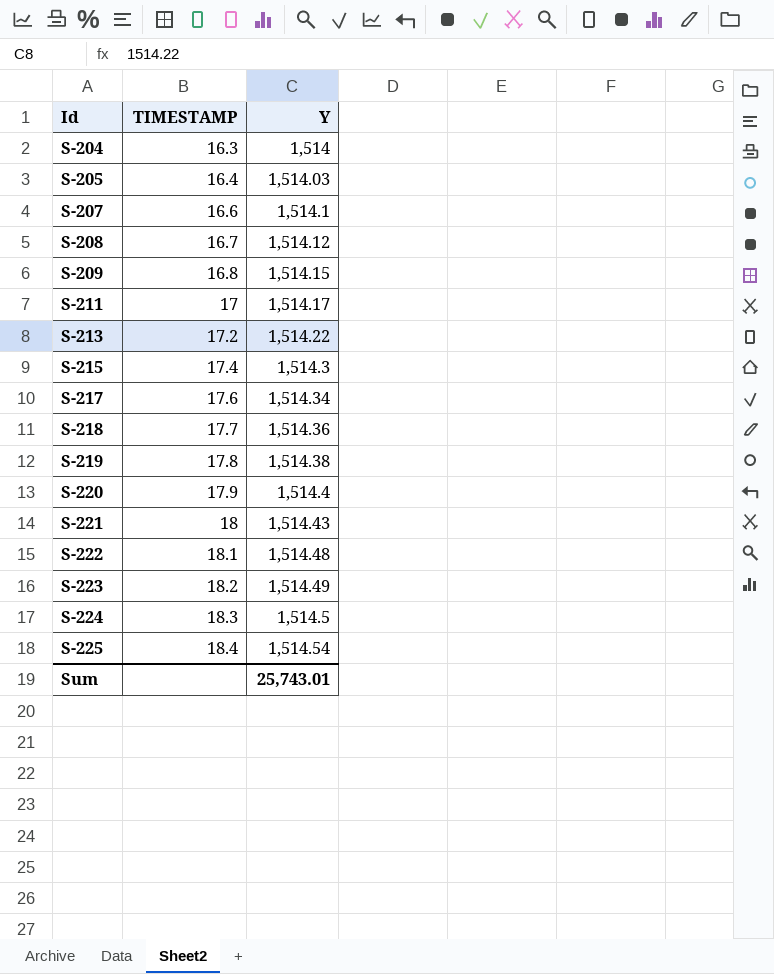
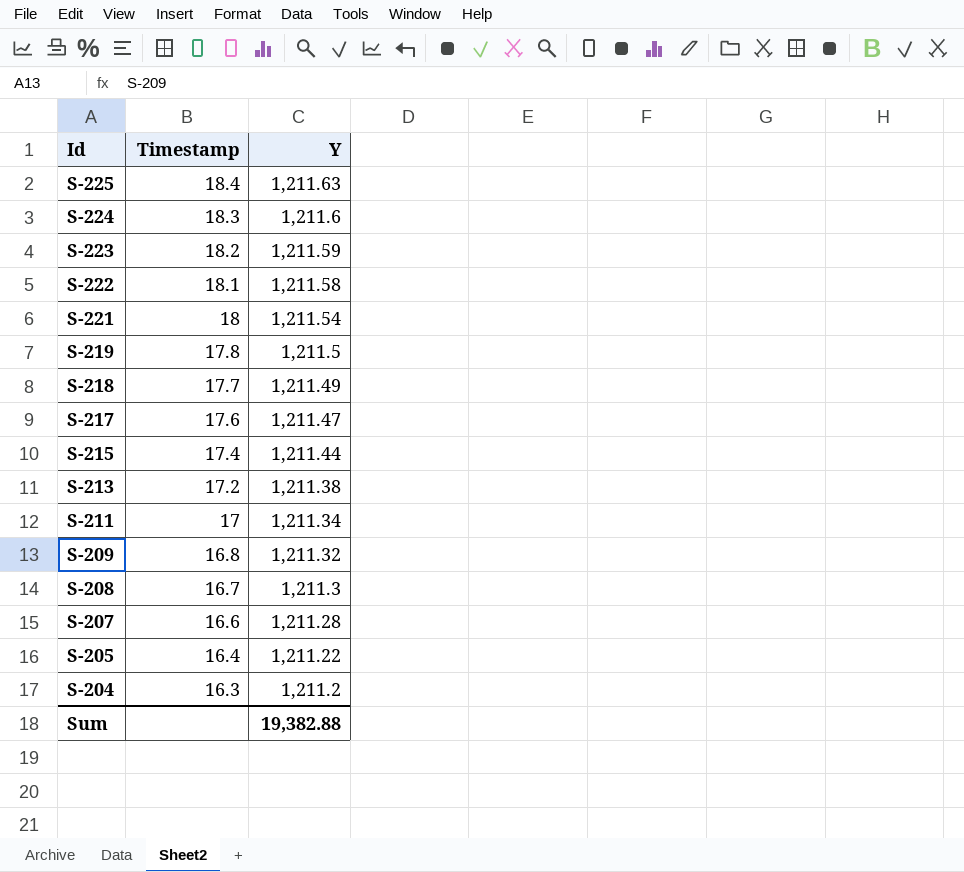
row order: Id ascending -> Id descending
column name: TIMESTAMP -> Timestamp
row S-220: 17.9 | 1,514.4 -> none
S-225 | Y: 1,514.54 -> 1,211.63
S-224 | Y: 1,514.5 -> 1,211.6
S-223 | Y: 1,514.49 -> 1,211.59
S-222 | Y: 1,514.48 -> 1,211.58
S-221 | Y: 1,514.43 -> 1,211.54
S-219 | Y: 1,514.38 -> 1,211.5
S-218 | Y: 1,514.36 -> 1,211.49
S-217 | Y: 1,514.34 -> 1,211.47
S-215 | Y: 1,514.3 -> 1,211.44
S-213 | Y: 1,514.22 -> 1,211.38
S-211 | Y: 1,514.17 -> 1,211.34
S-209 | Y: 1,514.15 -> 1,211.32
S-208 | Y: 1,514.12 -> 1,211.3
S-207 | Y: 1,514.1 -> 1,211.28
S-205 | Y: 1,514.03 -> 1,211.22
S-204 | Y: 1,514 -> 1,211.2
Sum | Y: 25,743.01 -> 19,382.88

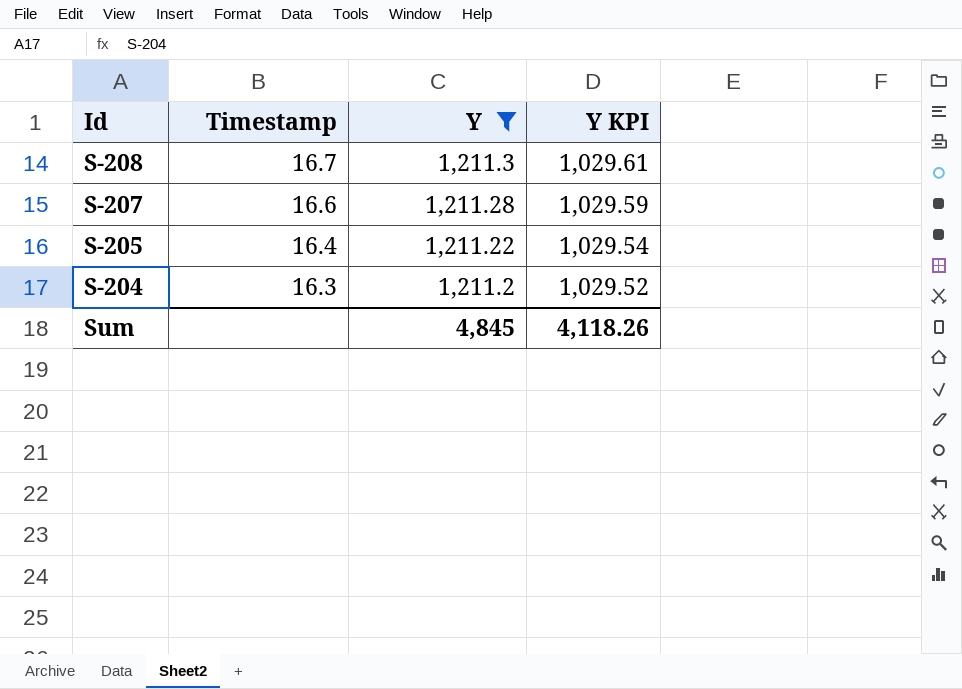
filter: none -> Y <= 1,211.3
column Y KPI | formula: none -> [Y] * 0.85
Sum | Y: 19,382.88 -> 4,845

